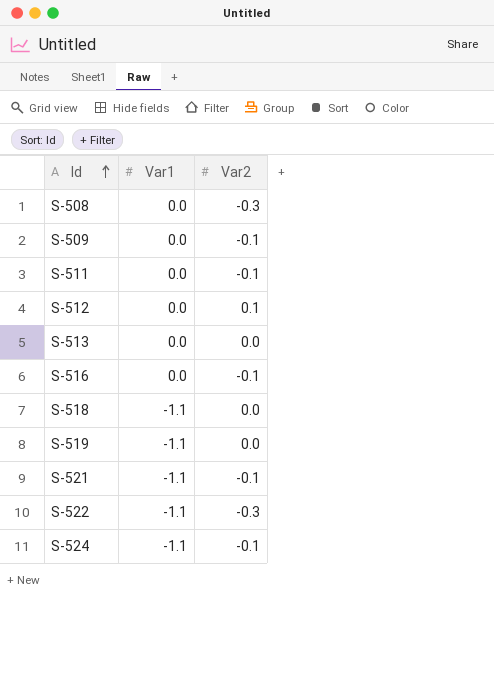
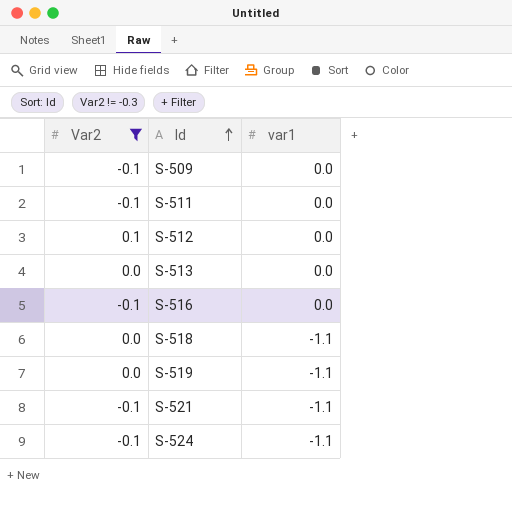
filter: none -> Var2 != -0.3
column Var2 | position: 3 -> 1
column name: Var1 -> var1

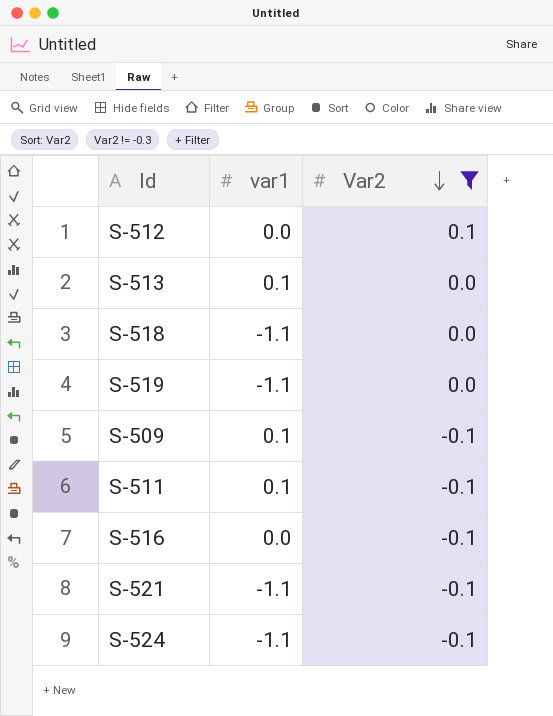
row order: Id ascending -> Var2 descending
column Var2 | position: 1 -> 3
S-513 | var1: 0.0 -> 0.1
S-509 | var1: 0.0 -> 0.1
S-511 | var1: 0.0 -> 0.1

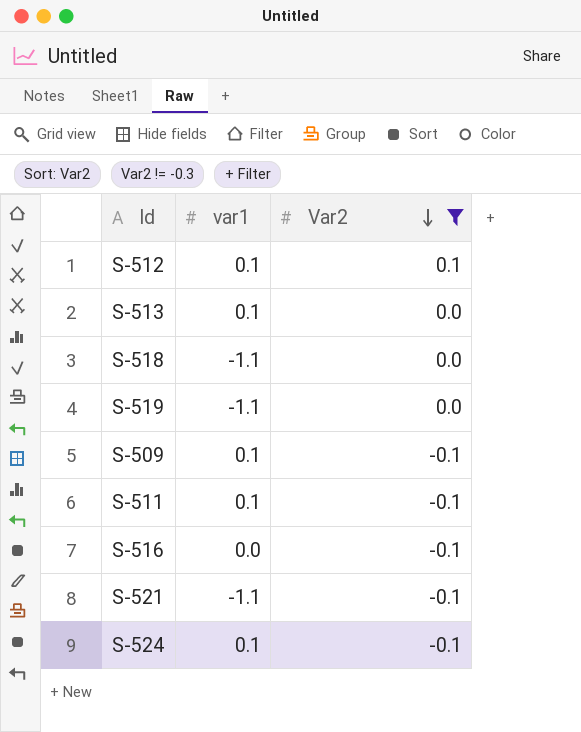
S-512 | var1: 0.0 -> 0.1
S-524 | var1: -1.1 -> 0.1

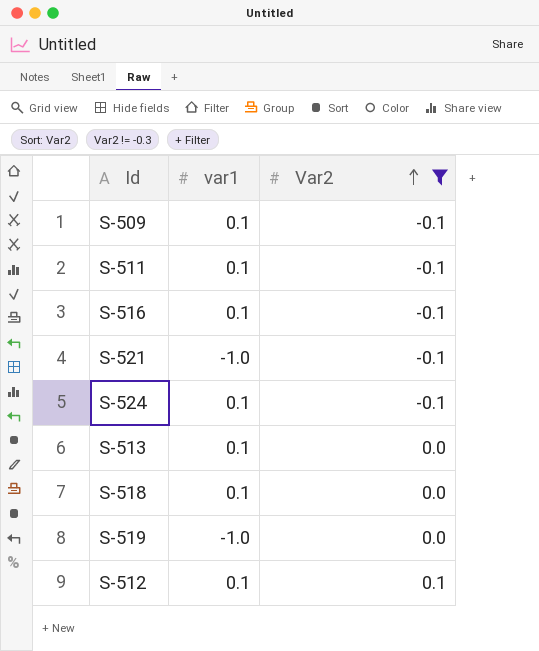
row order: Var2 descending -> Var2 ascending
S-516 | var1: 0.0 -> 0.1
S-521 | var1: -1.1 -> -1.0
S-518 | var1: -1.1 -> 0.1
S-519 | var1: -1.1 -> -1.0

